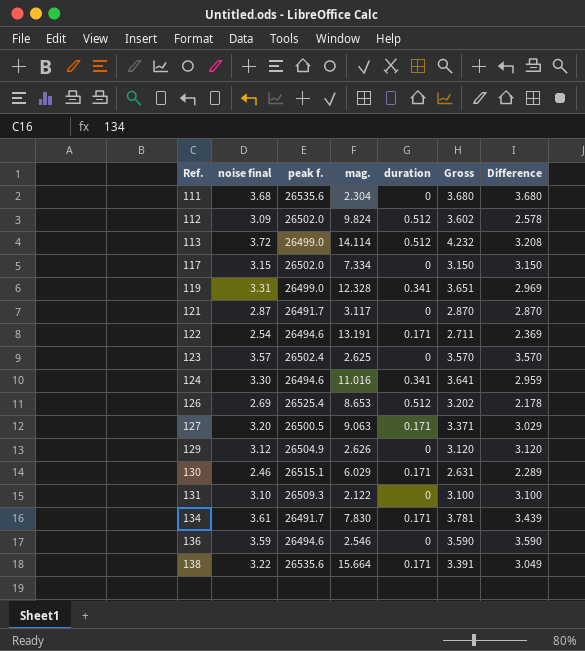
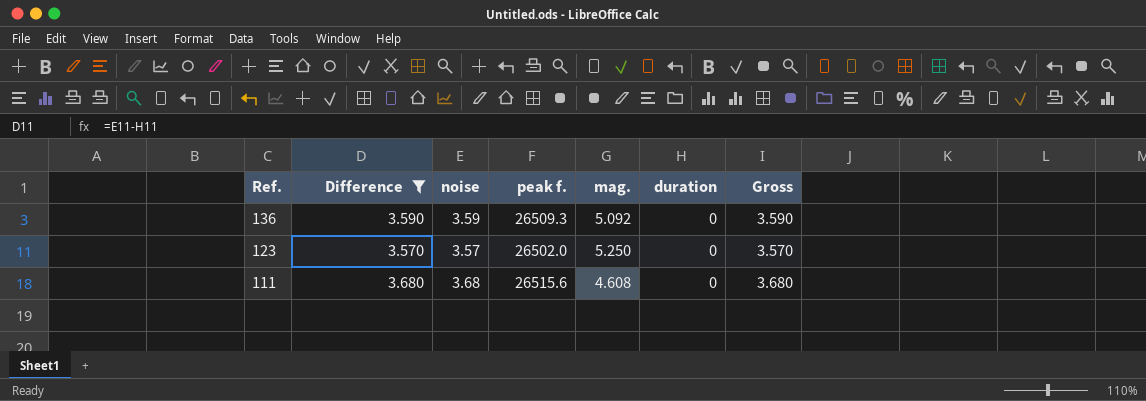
filter: none -> Difference >= 3.570
row order: Ref. ascending -> Ref. descending
column Difference | position: 7 -> 2
column name: noise final -> noise
136 | peak f.: 26494.6 -> 26509.3
136 | mag.: 2.546 -> 5.092
123 | peak f.: 26502.4 -> 26502.0
123 | mag.: 2.625 -> 5.250
111 | peak f.: 26535.6 -> 26515.6
111 | mag.: 2.304 -> 4.608

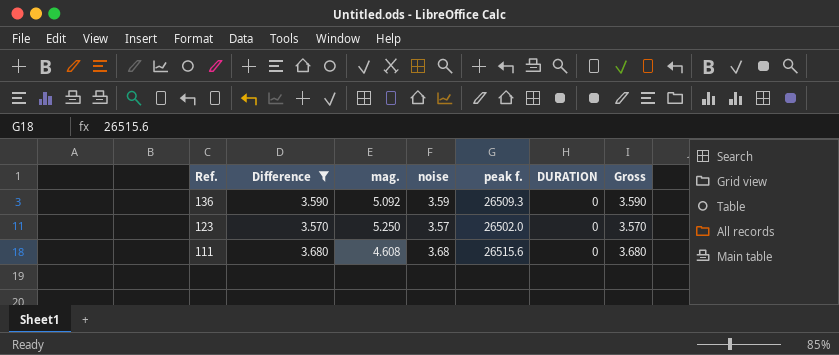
column mag. | position: 5 -> 3
column name: duration -> DURATION

